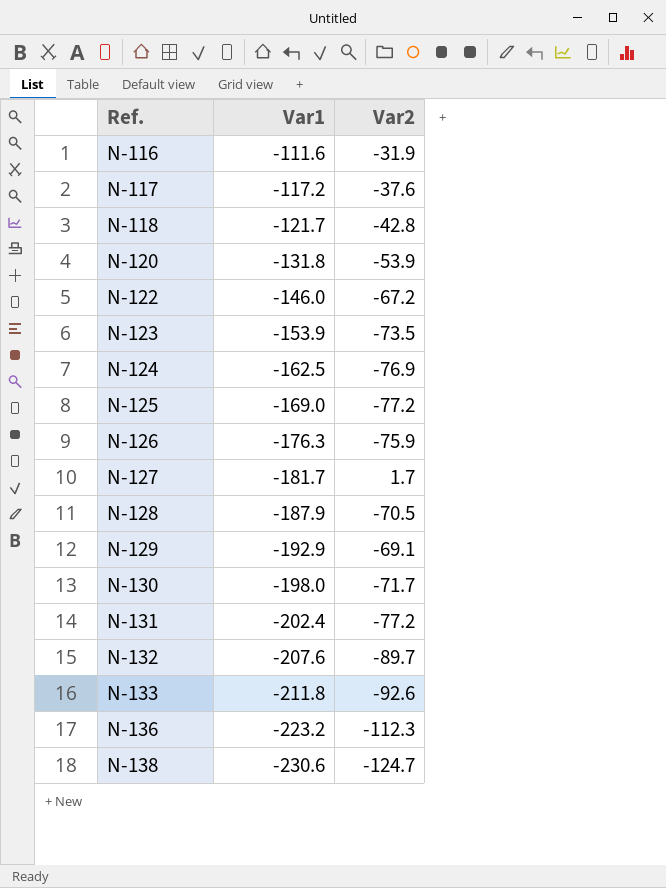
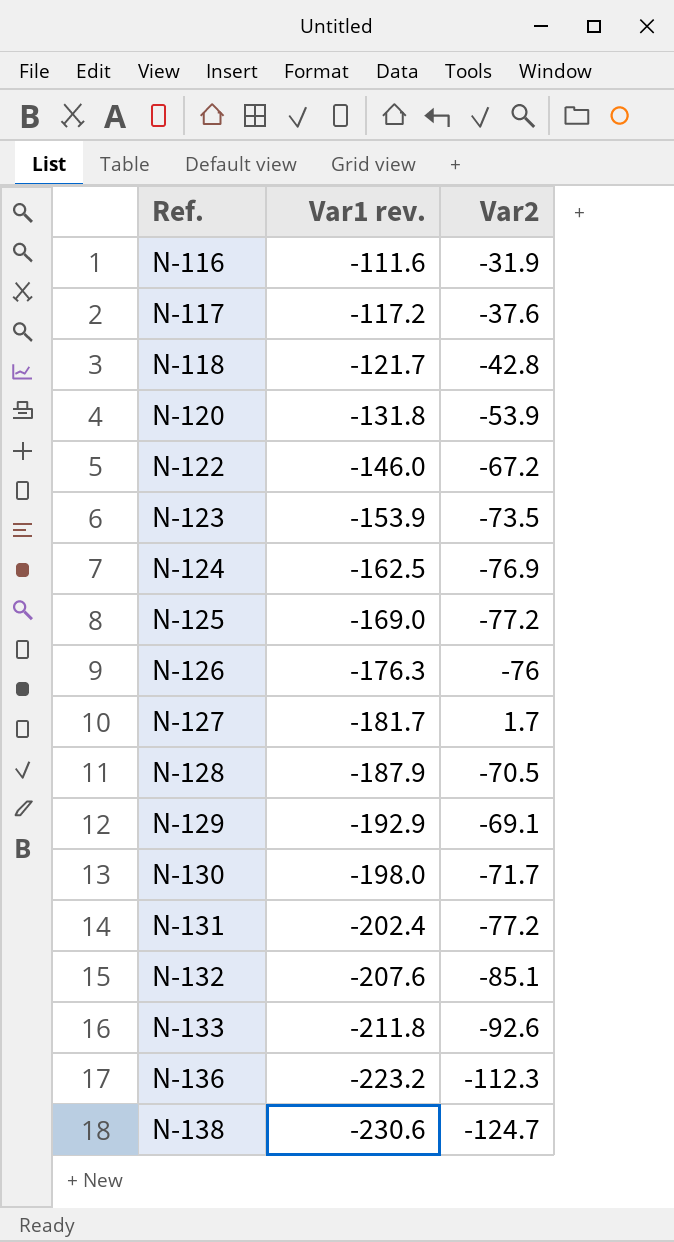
column name: Var1 -> Var1 rev.
N-126 | Var2: -75.9 -> -76
N-132 | Var2: -89.7 -> -85.1

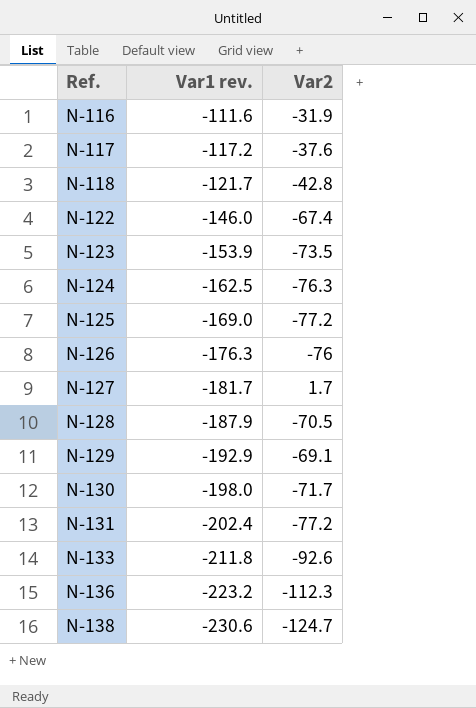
row N-120: -131.8 | -53.9 -> none
row N-132: -207.6 | -85.1 -> none
N-122 | Var2: -67.2 -> -67.4
N-124 | Var2: -76.9 -> -76.3

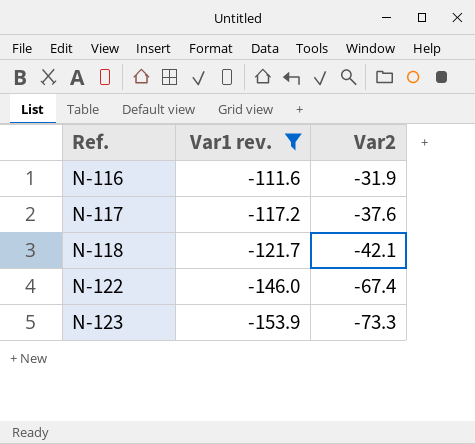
filter: none -> Var1 rev. >= -153.9
N-118 | Var2: -42.8 -> -42.1
N-123 | Var2: -73.5 -> -73.3

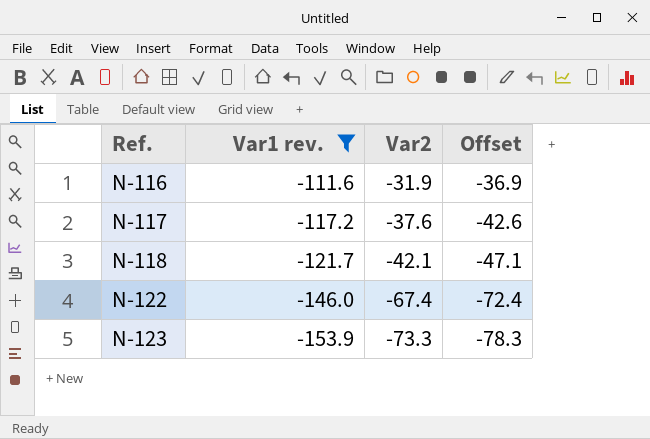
column Offset | formula: none -> [Var2] - 5

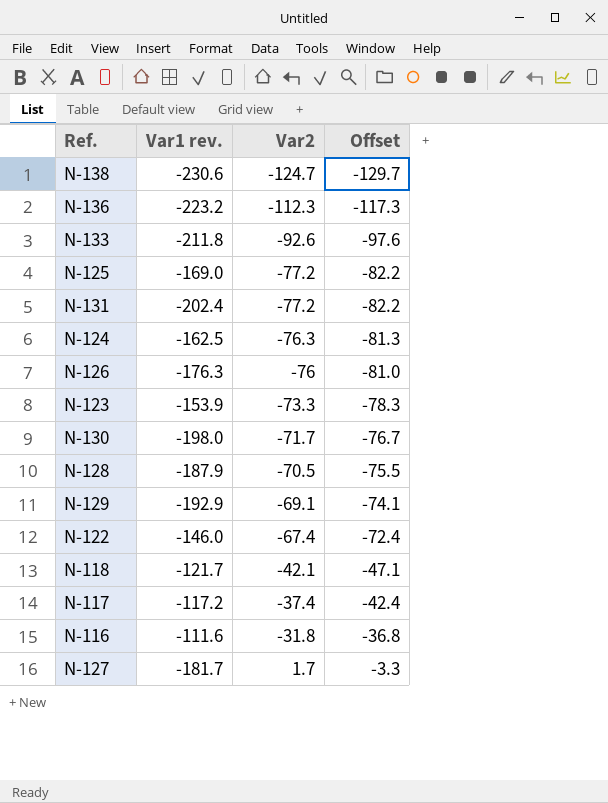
filter: Var1 rev. >= -153.9 -> none
row order: Ref. ascending -> Var2 ascending
N-117 | Var2: -37.6 -> -37.4
N-117 | Offset: -42.6 -> -42.4
N-116 | Var2: -31.9 -> -31.8
N-116 | Offset: -36.9 -> -36.8

